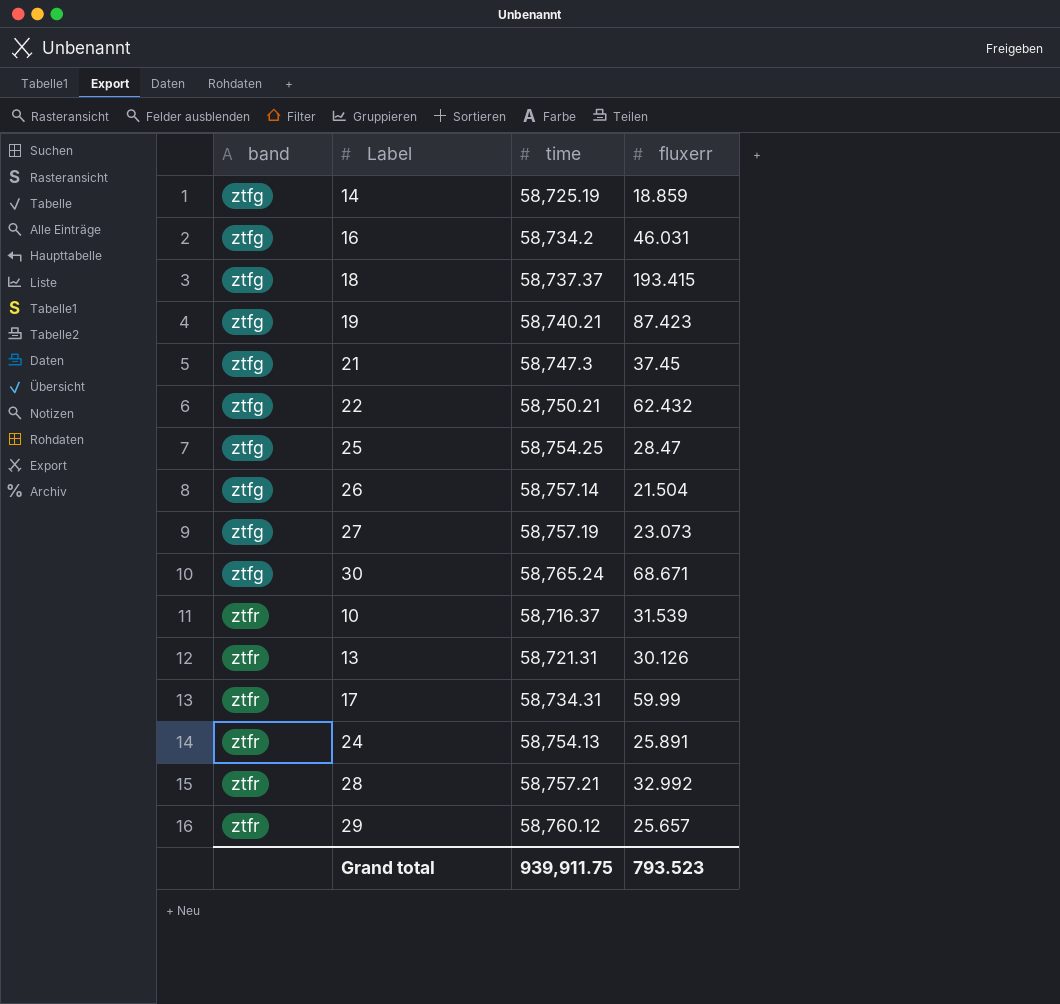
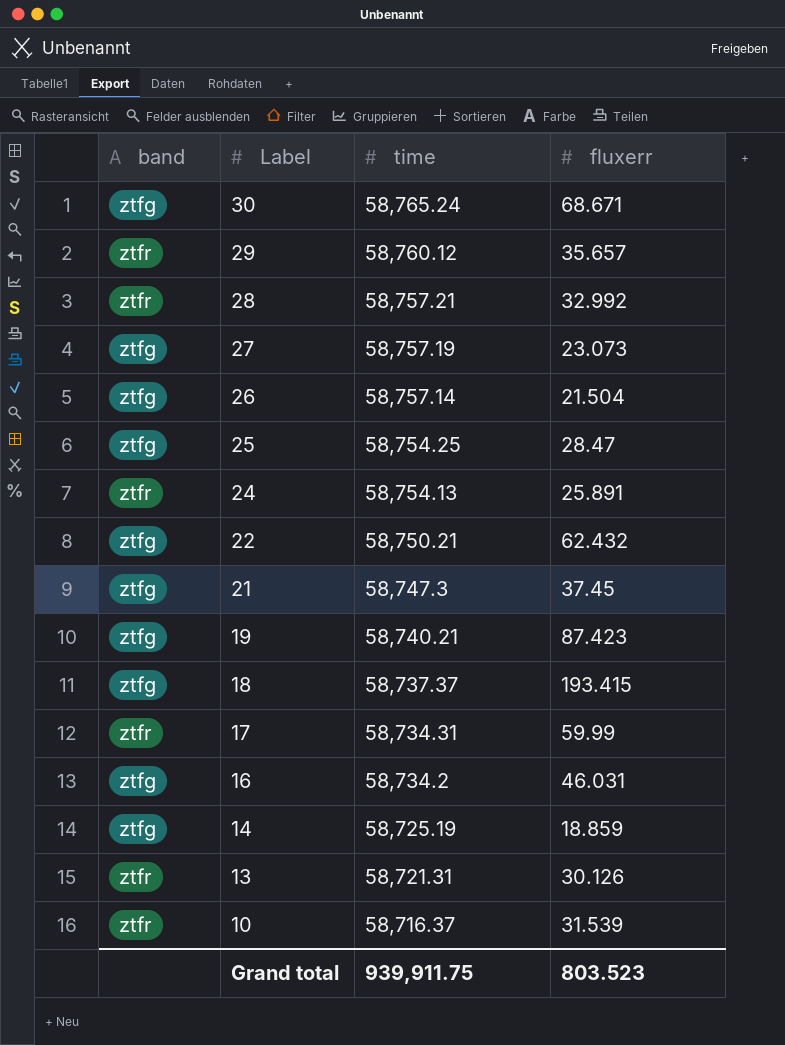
row order: band ascending -> Label descending
29 | fluxerr: 25.657 -> 35.657
Grand total | fluxerr: 793.523 -> 803.523

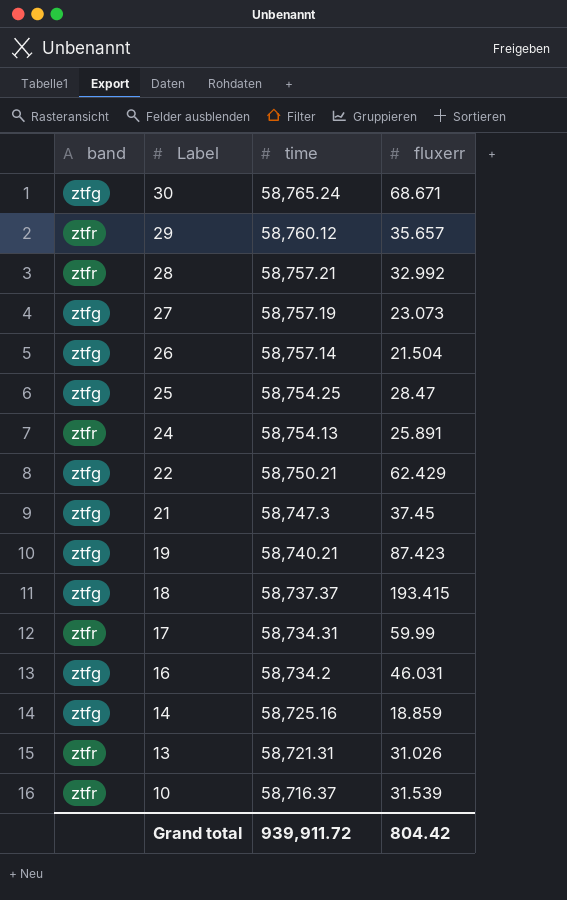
22 | fluxerr: 62.432 -> 62.429
14 | time: 58,725.19 -> 58,725.16
13 | fluxerr: 30.126 -> 31.026
Grand total | time: 939,911.75 -> 939,911.72
Grand total | fluxerr: 803.523 -> 804.42

